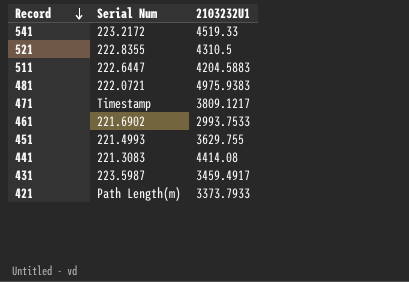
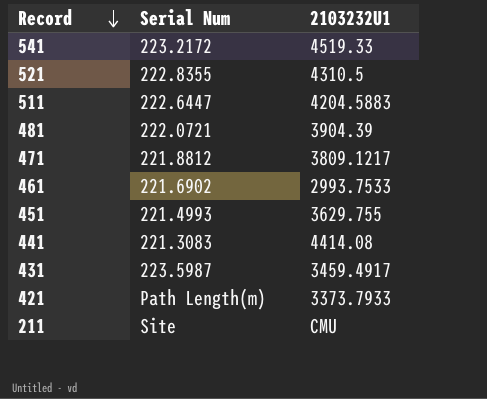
481 | 2103232U1: 4975.9383 -> 3904.39
471 | Serial Num: Timestamp -> 221.8812
row 211: none -> Site | CMU

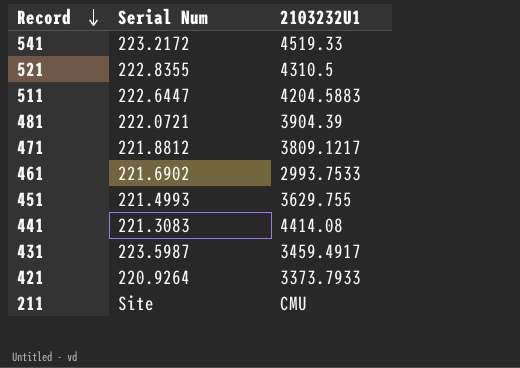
421 | Serial Num: Path Length(m) -> 220.9264

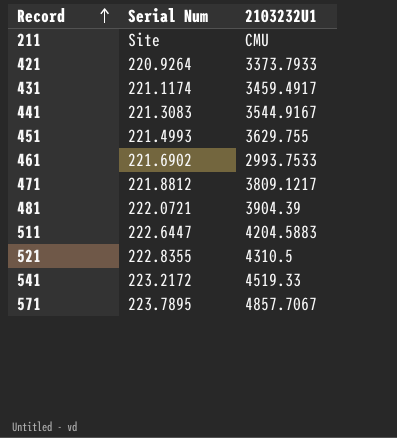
row order: Record descending -> Record ascending
431 | Serial Num: 223.5987 -> 221.1174
441 | 2103232U1: 4414.08 -> 3544.9167
row 571: none -> 223.7895 | 4857.7067

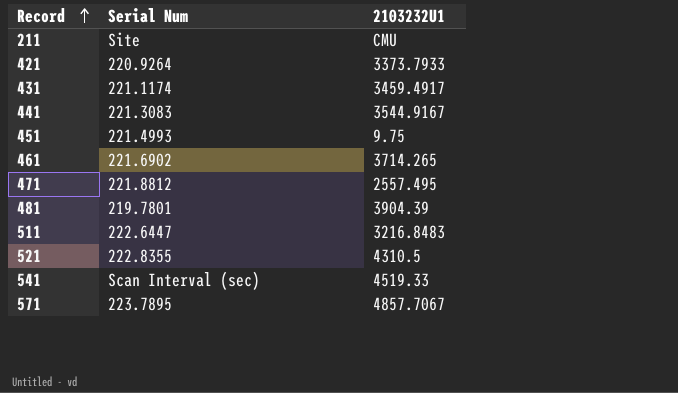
451 | 2103232U1: 3629.755 -> 9.75
461 | 2103232U1: 2993.7533 -> 3714.265
471 | 2103232U1: 3809.1217 -> 2557.495
481 | Serial Num: 222.0721 -> 219.7801
511 | 2103232U1: 4204.5883 -> 3216.8483
541 | Serial Num: 223.2172 -> Scan Interval (sec)

